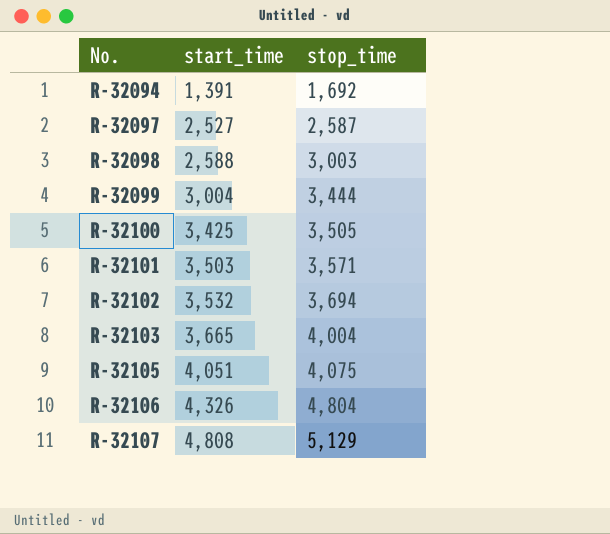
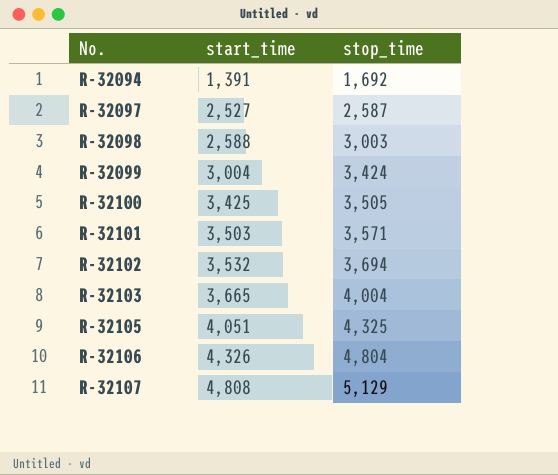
R-32099 | stop_time: 3,444 -> 3,424
R-32105 | stop_time: 4,075 -> 4,325

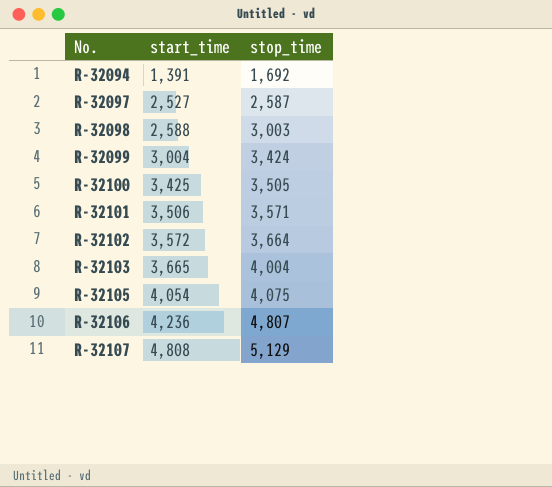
R-32101 | start_time: 3,503 -> 3,506
R-32102 | start_time: 3,532 -> 3,572
R-32102 | stop_time: 3,694 -> 3,664
R-32105 | start_time: 4,051 -> 4,054
R-32105 | stop_time: 4,325 -> 4,075
R-32106 | start_time: 4,326 -> 4,236
R-32106 | stop_time: 4,804 -> 4,807

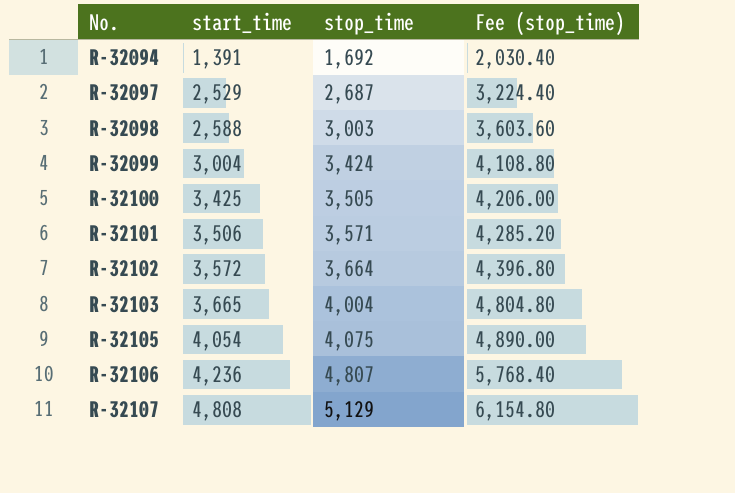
column Fee (stop_time) | formula: none -> [stop_time] * 1.2
R-32097 | start_time: 2,527 -> 2,529
R-32097 | stop_time: 2,587 -> 2,687

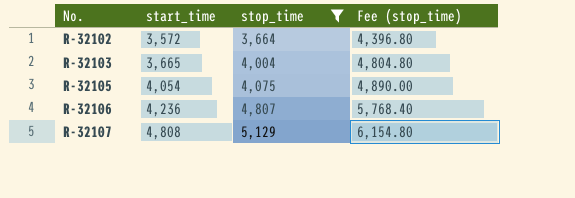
filter: none -> stop_time >= 3,664

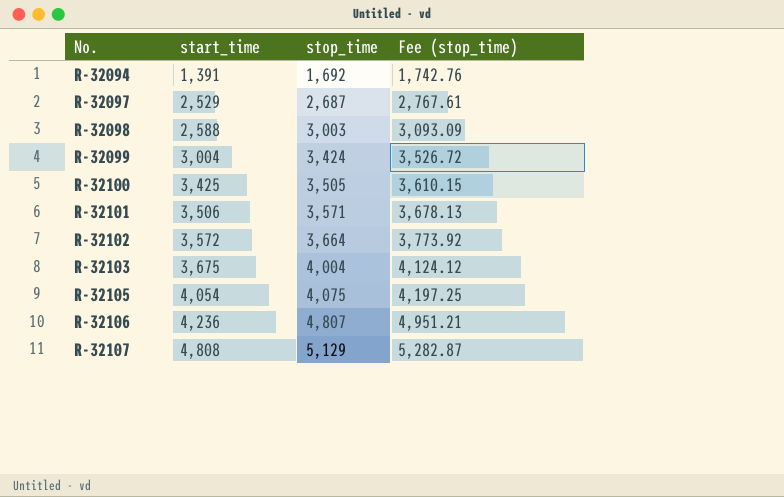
filter: stop_time >= 3,664 -> none
column Fee (stop_time) | formula: [stop_time] * 1.2 -> [stop_time] * 1.03
R-32103 | start_time: 3,665 -> 3,675

